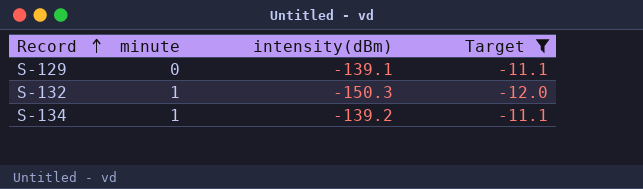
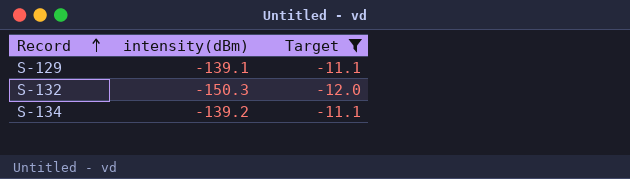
column minute | position: 2 -> none

